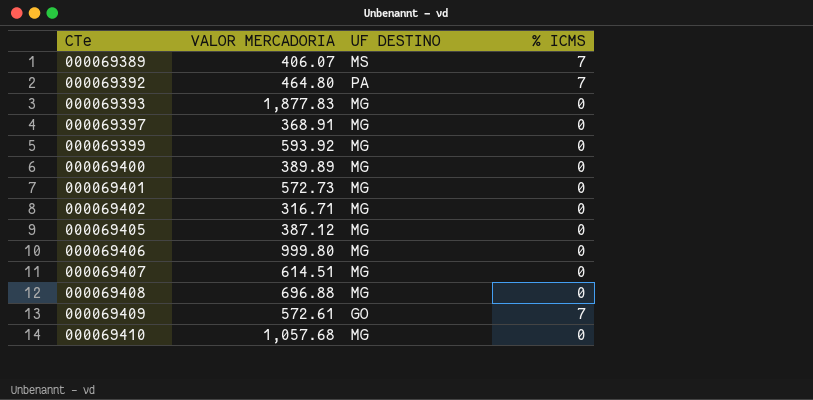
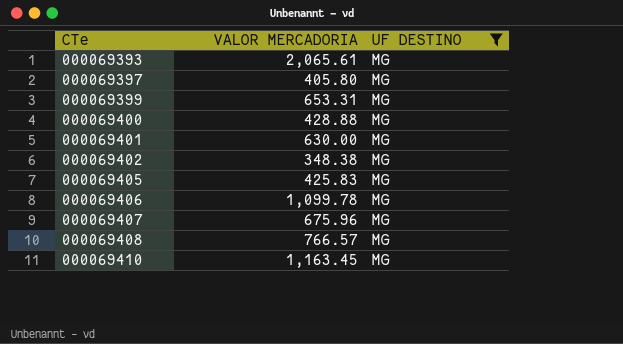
filter: none -> UF DESTINO = MG
column % ICMS | position: 4 -> none
000069393 | VALOR MERCADORIA: 1,877.83 -> 2,065.61
000069397 | VALOR MERCADORIA: 368.91 -> 405.80
000069399 | VALOR MERCADORIA: 593.92 -> 653.31
000069400 | VALOR MERCADORIA: 389.89 -> 428.88
000069401 | VALOR MERCADORIA: 572.73 -> 630.00
000069402 | VALOR MERCADORIA: 316.71 -> 348.38
000069405 | VALOR MERCADORIA: 387.12 -> 425.83
000069406 | VALOR MERCADORIA: 999.80 -> 1,099.78
000069407 | VALOR MERCADORIA: 614.51 -> 675.96
000069408 | VALOR MERCADORIA: 696.88 -> 766.57
000069410 | VALOR MERCADORIA: 1,057.68 -> 1,163.45

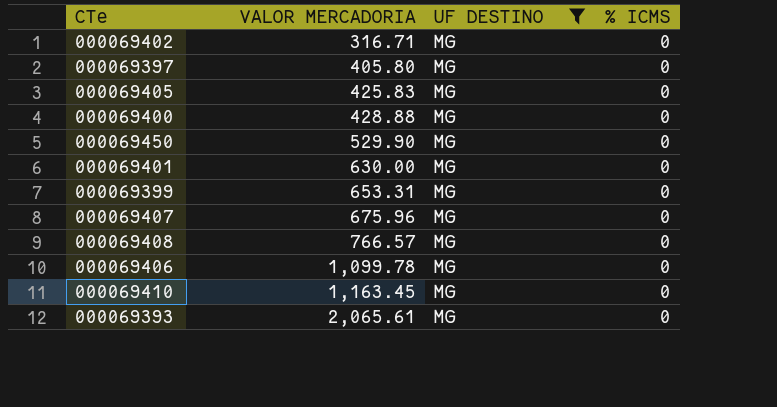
row order: CTe ascending -> VALOR MERCADORIA ascending
column % ICMS | position: none -> 4
000069402 | VALOR MERCADORIA: 348.38 -> 316.71
row 000069450: none -> 529.90 | MG | 0

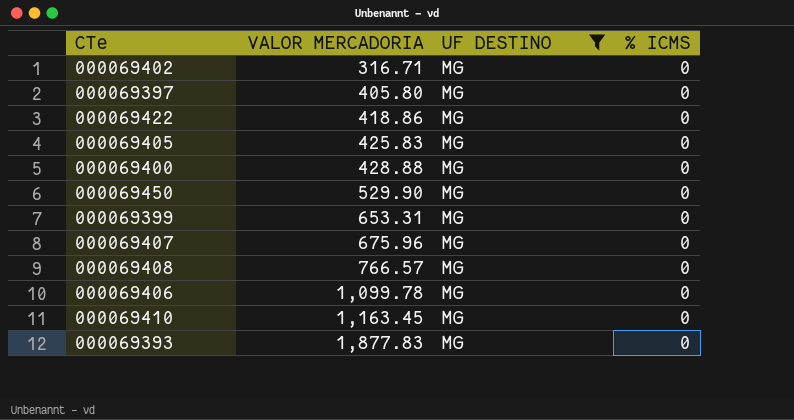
row 000069401: 630.00 | MG | 0 -> none
row 000069422: none -> 418.86 | MG | 0
000069393 | VALOR MERCADORIA: 2,065.61 -> 1,877.83

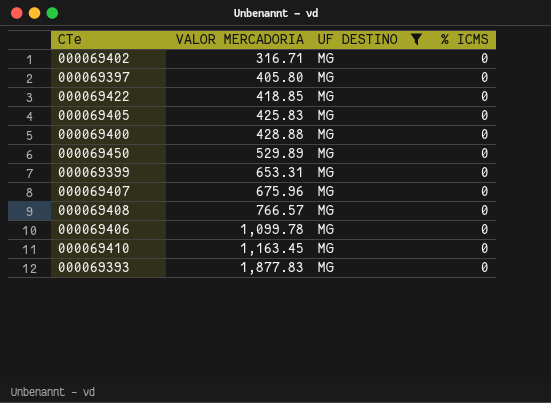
000069422 | VALOR MERCADORIA: 418.86 -> 418.85
000069450 | VALOR MERCADORIA: 529.90 -> 529.89

